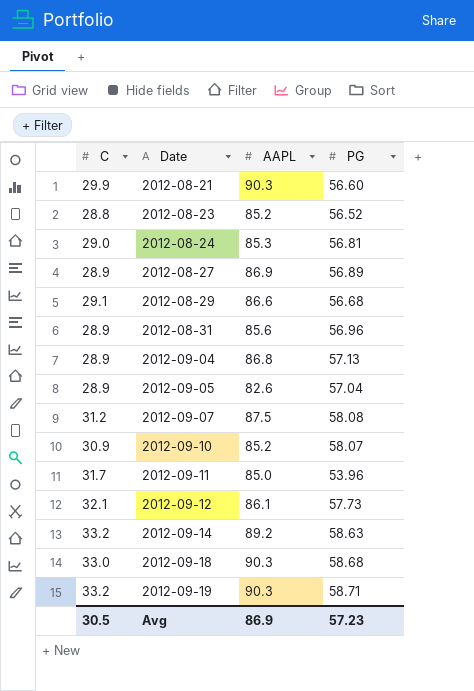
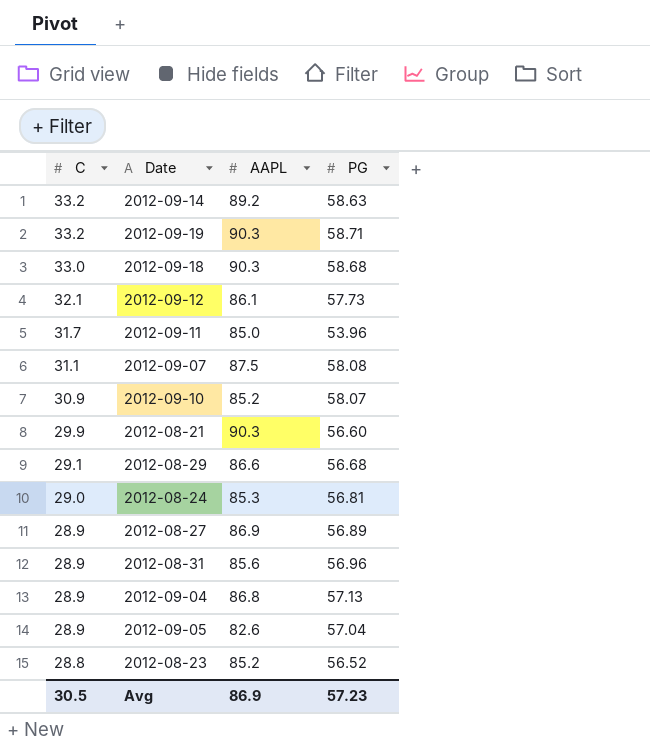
row order: Date ascending -> C descending
2012-09-07 | C: 31.2 -> 31.1

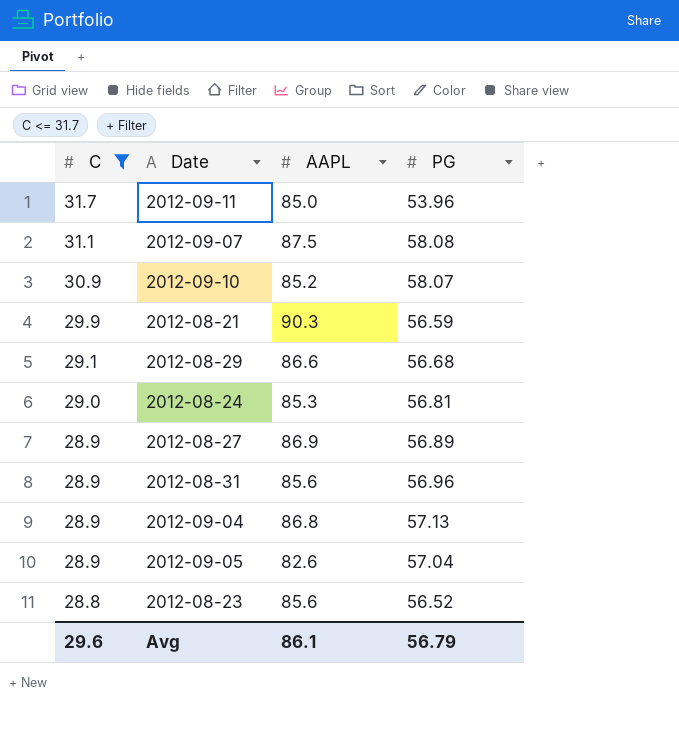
filter: none -> C <= 31.7
2012-08-21 | PG: 56.60 -> 56.59
2012-08-23 | AAPL: 85.2 -> 85.6
Avg | C: 30.5 -> 29.6
Avg | AAPL: 86.9 -> 86.1
Avg | PG: 57.23 -> 56.79

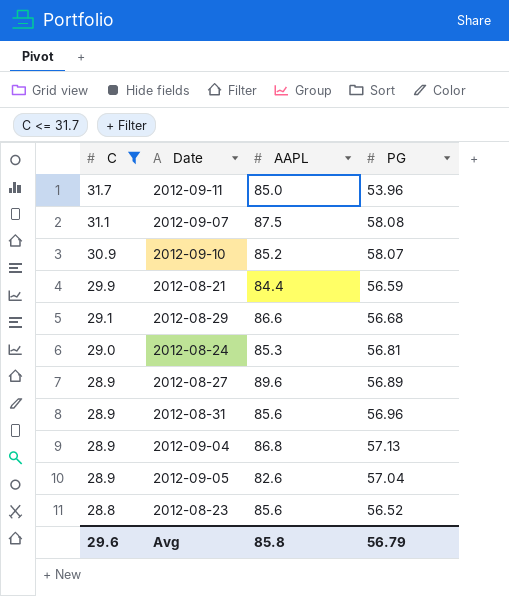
2012-08-21 | AAPL: 90.3 -> 84.4
2012-08-27 | AAPL: 86.9 -> 89.6
Avg | AAPL: 86.1 -> 85.8

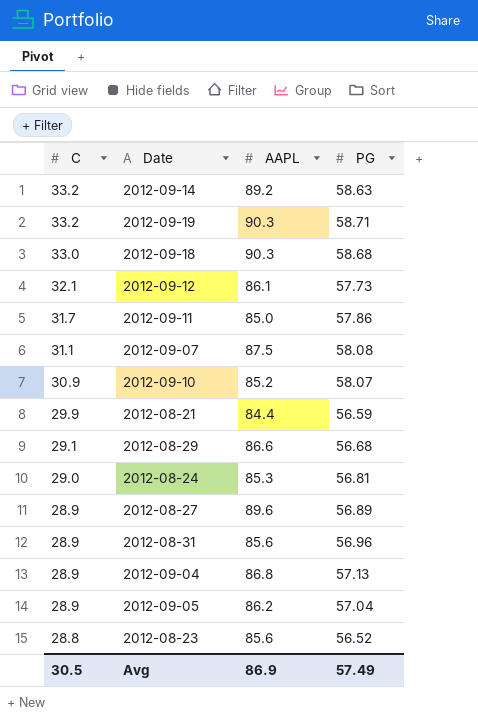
filter: C <= 31.7 -> none
2012-09-11 | PG: 53.96 -> 57.86
2012-09-05 | AAPL: 82.6 -> 86.2
Avg | C: 29.6 -> 30.5
Avg | AAPL: 85.8 -> 86.9
Avg | PG: 56.79 -> 57.49

